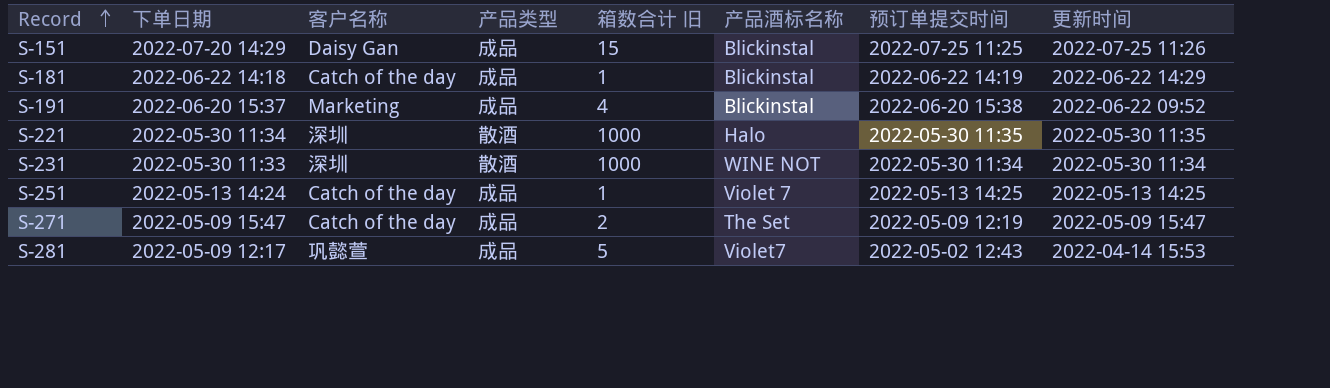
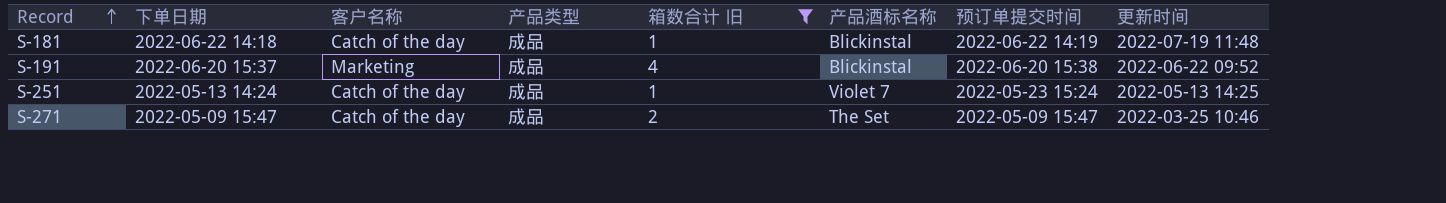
filter: none -> 箱数合计 旧 <= 4
S-181 | 更新时间: 2022-06-22 14:29 -> 2022-07-19 11:48
S-251 | 预订单提交时间: 2022-05-13 14:25 -> 2022-05-23 15:24
S-271 | 预订单提交时间: 2022-05-09 12:19 -> 2022-05-09 15:47
S-271 | 更新时间: 2022-05-09 15:47 -> 2022-03-25 10:46

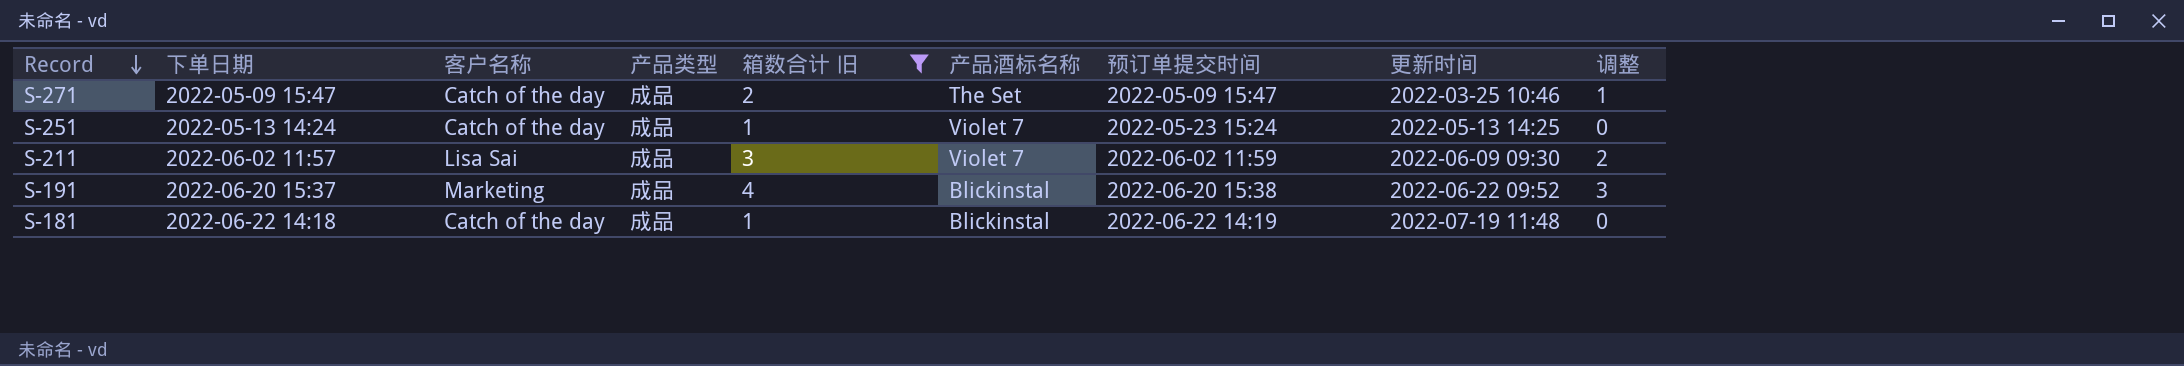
row order: Record ascending -> Record descending
column 调整 | formula: none -> [箱数合计 旧] - 1
row S-211: none -> 2022-06-02 11:57 | Lisa Sai | 成品 | 3 | Violet 7 | 2022-06-02 11:59 | 2022-06-09 09:30 | 2

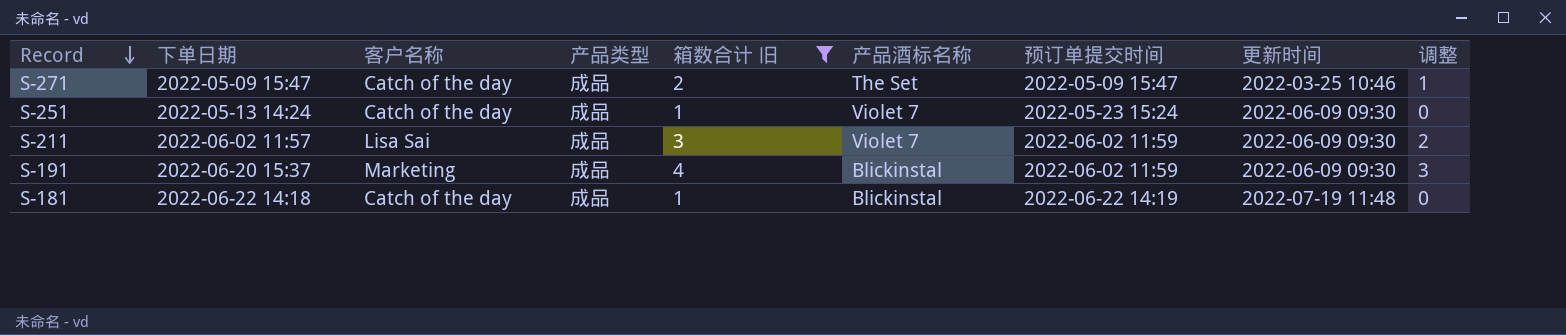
S-251 | 更新时间: 2022-05-13 14:25 -> 2022-06-09 09:30
S-191 | 预订单提交时间: 2022-06-20 15:38 -> 2022-06-02 11:59
S-191 | 更新时间: 2022-06-22 09:52 -> 2022-06-09 09:30

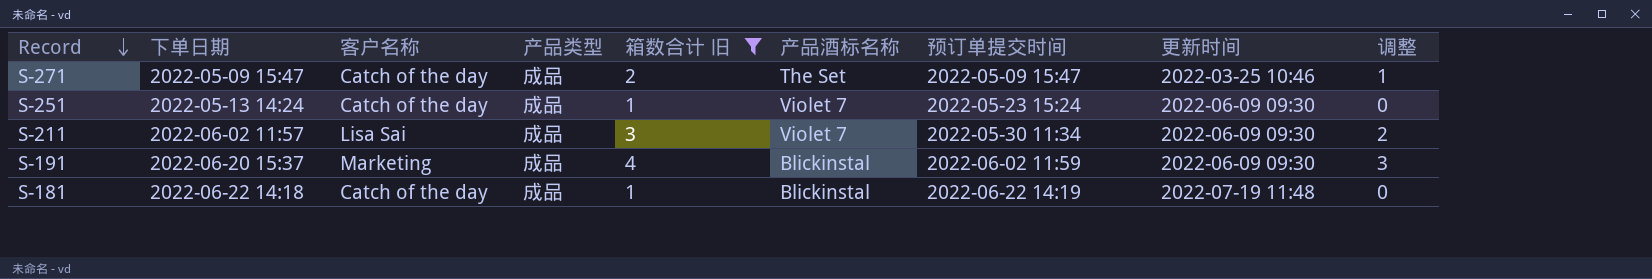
S-211 | 预订单提交时间: 2022-06-02 11:59 -> 2022-05-30 11:34

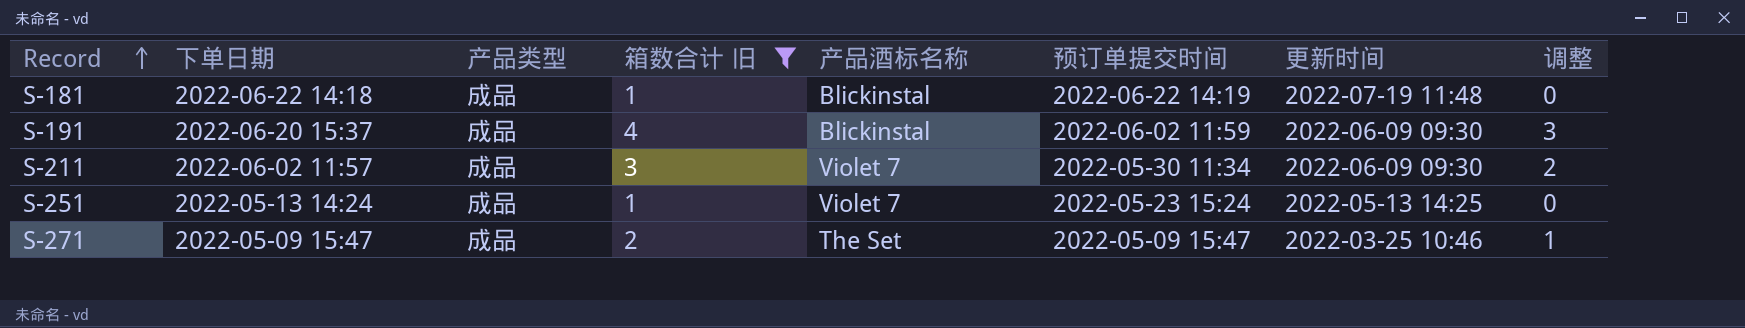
row order: Record descending -> Record ascending
column 客户名称 | position: 3 -> none
S-251 | 更新时间: 2022-06-09 09:30 -> 2022-05-13 14:25

